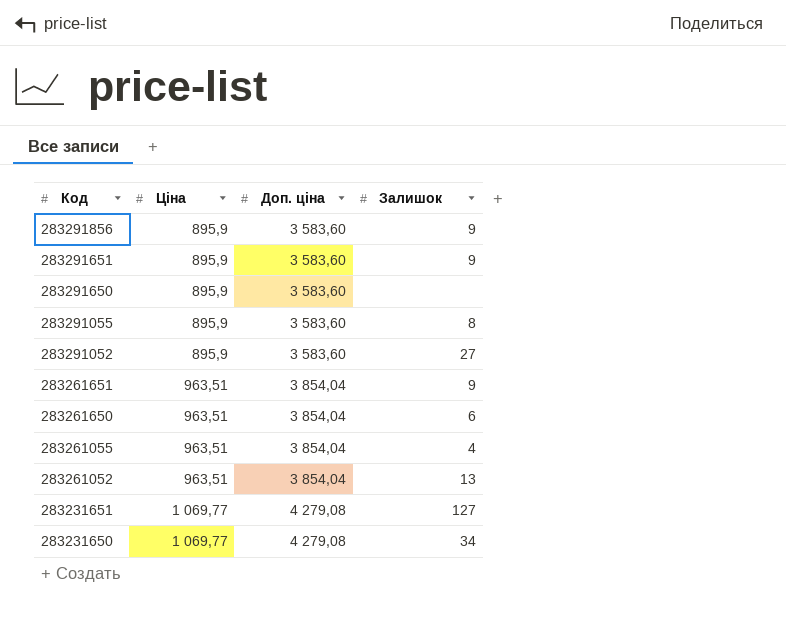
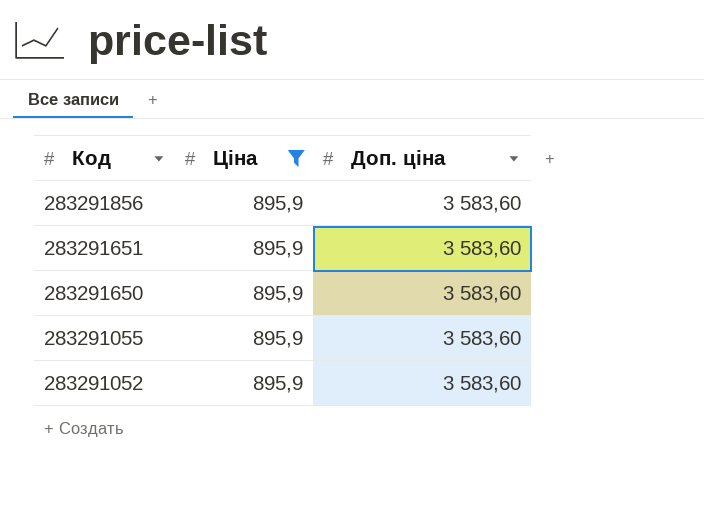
filter: none -> Ціна = 895,9
column Залишок | position: 4 -> none

